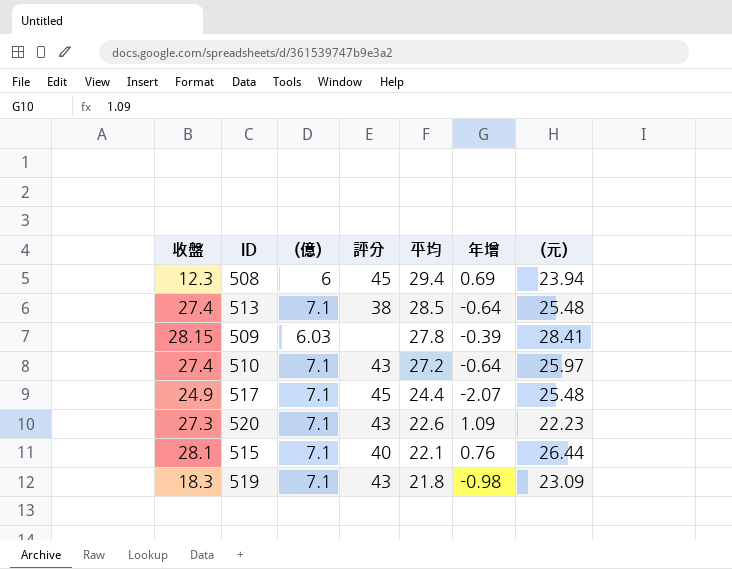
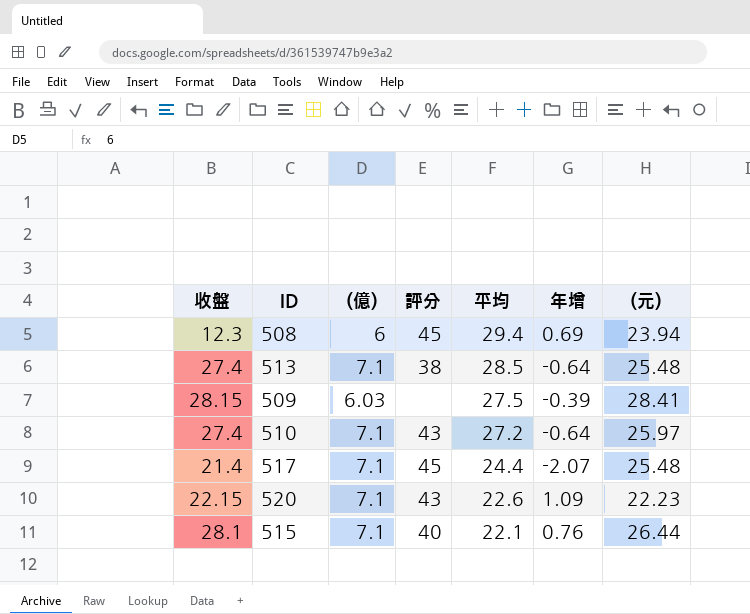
row 519: 18.3 | 7.1 | 43 | 21.8 | -0.98 | 23.09 -> none
509 | 平均: 27.8 -> 27.5
517 | 收盤: 24.9 -> 21.4
520 | 收盤: 27.3 -> 22.15

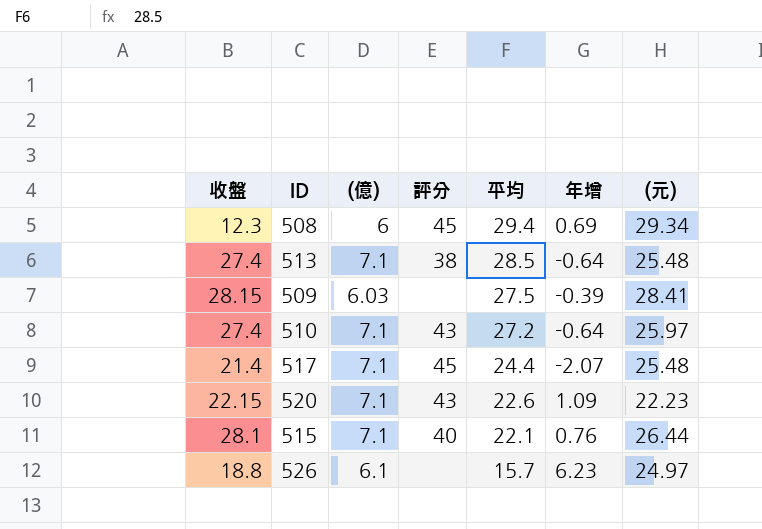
508 | (元): 23.94 -> 29.34
row 526: none -> 18.8 | 6.1 | none | 15.7 | 6.23 | 24.97

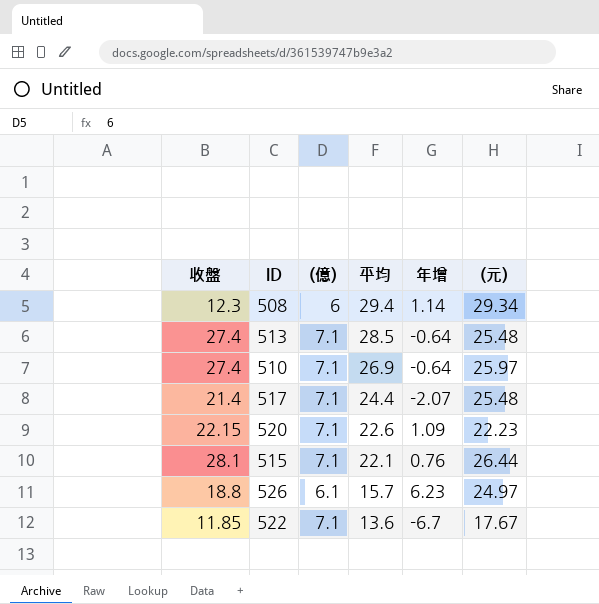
column 評分 | position: 4 -> none
row 509: 28.15 | 6.03 | none | 27.5 | -0.39 | 28.41 -> none
508 | 年增: 0.69 -> 1.14
510 | 平均: 27.2 -> 26.9
row 522: none -> 11.85 | 7.1 | 13.6 | -6.7 | 17.67

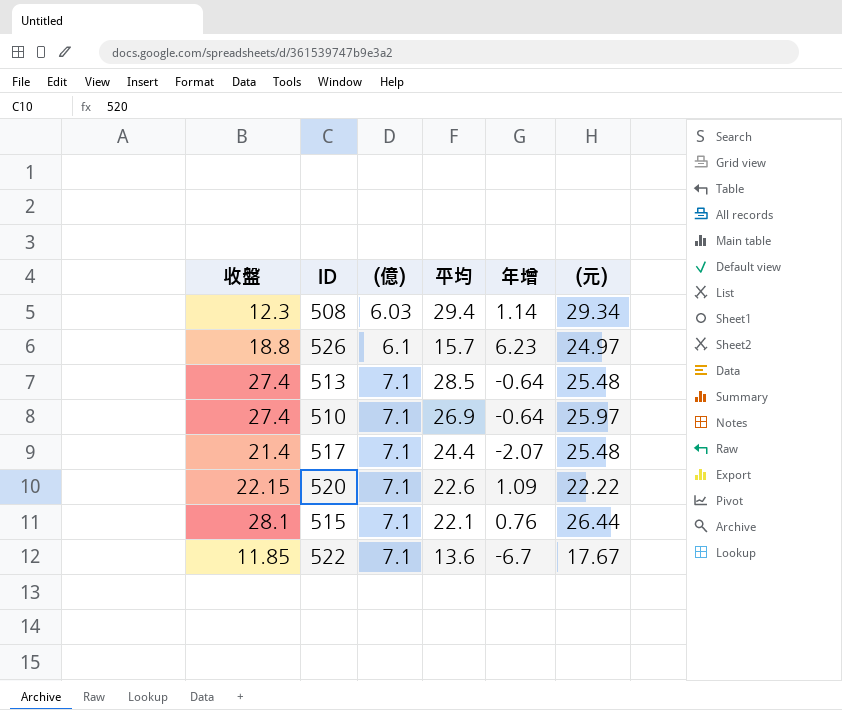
row order: 平均 descending -> (億) ascending
508 | (億): 6 -> 6.03
520 | (元): 22.23 -> 22.22

